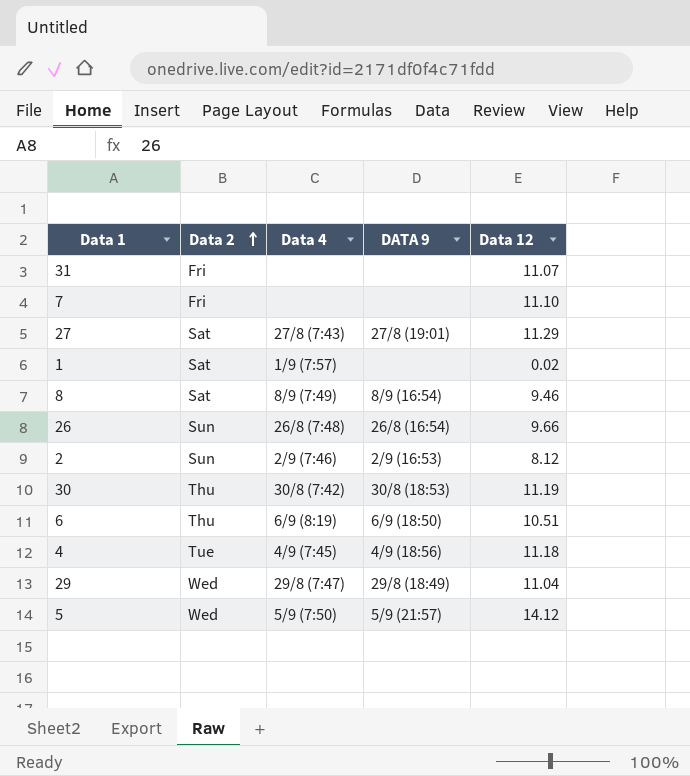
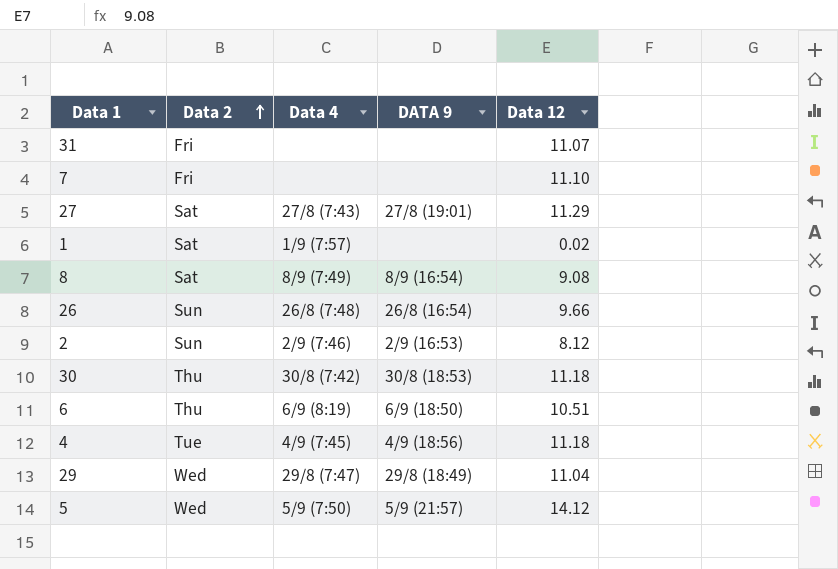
8 | Data 12: 9.46 -> 9.08
30 | Data 12: 11.19 -> 11.18

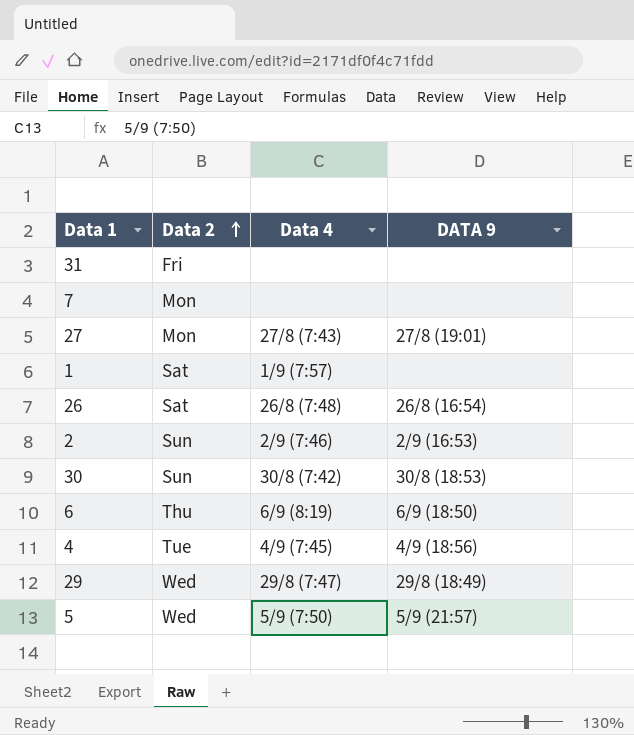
column Data 12 | position: 5 -> none
row 8: Sat | 8/9 (7:49) | 8/9 (16:54) | 9.08 -> none
7 | Data 2: Fri -> Mon
27 | Data 2: Sat -> Mon
26 | Data 2: Sun -> Sat
30 | Data 2: Thu -> Sun

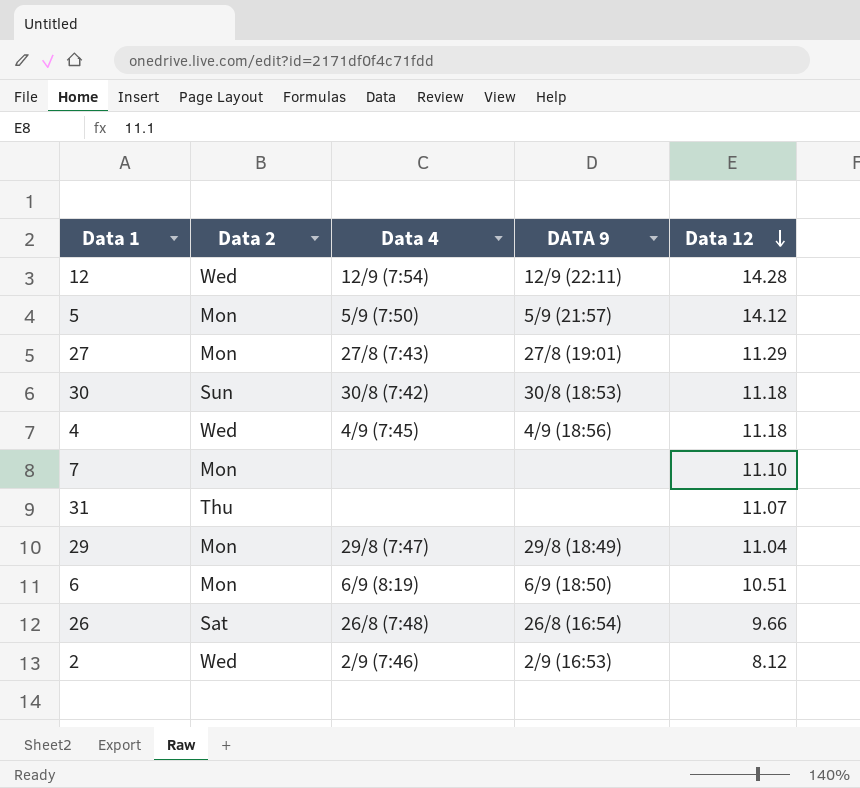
row order: Data 2 ascending -> Data 12 descending
column Data 12 | position: none -> 5
row 1: Sat | 1/9 (7:57) | none -> none
row 12: none -> Wed | 12/9 (7:54) | 12/9 (22:11) | 14.28
5 | Data 2: Wed -> Mon
4 | Data 2: Tue -> Wed
31 | Data 2: Fri -> Thu
29 | Data 2: Wed -> Mon
6 | Data 2: Thu -> Mon
2 | Data 2: Sun -> Wed

